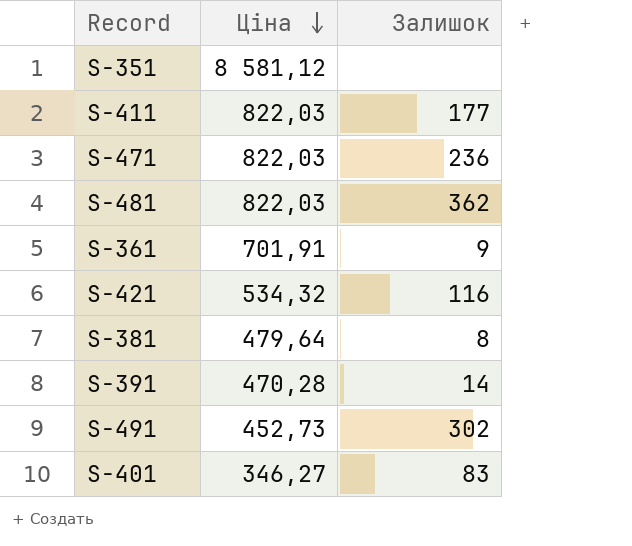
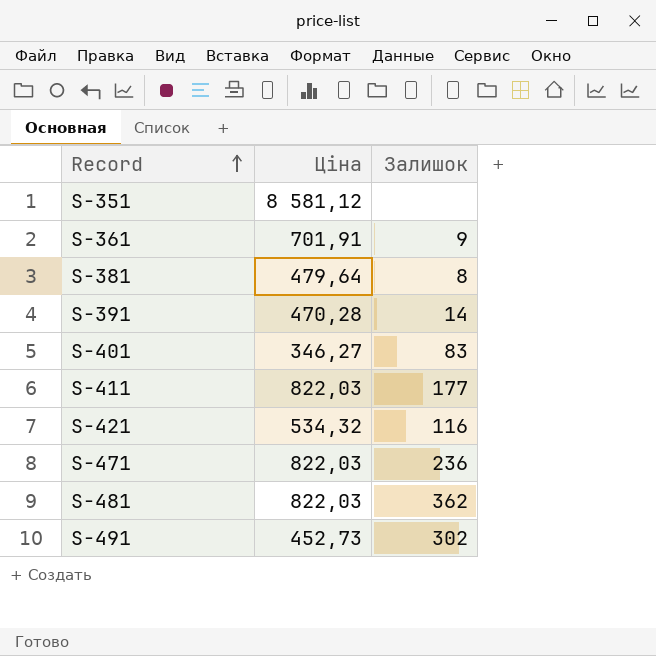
row order: Ціна descending -> Record ascending

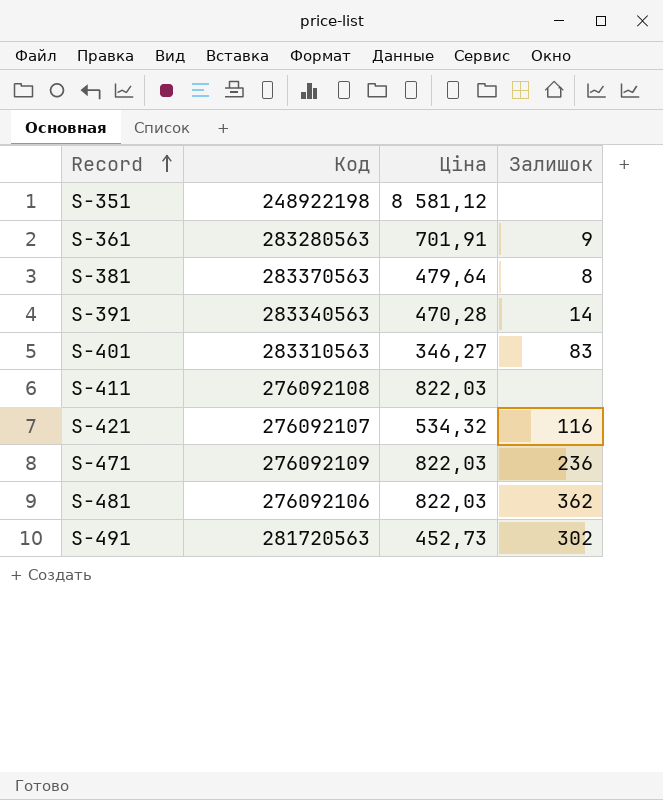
column Код | position: none -> 2
S-411 | Залишок: 177 -> none

